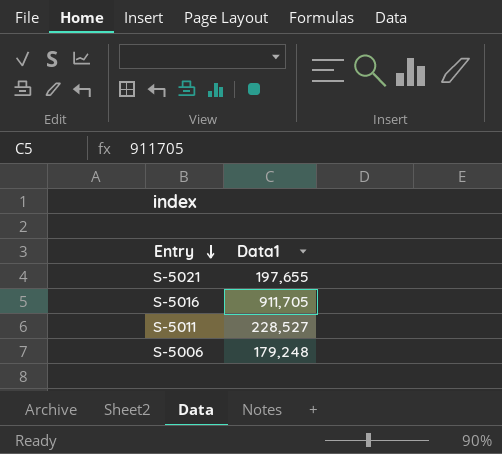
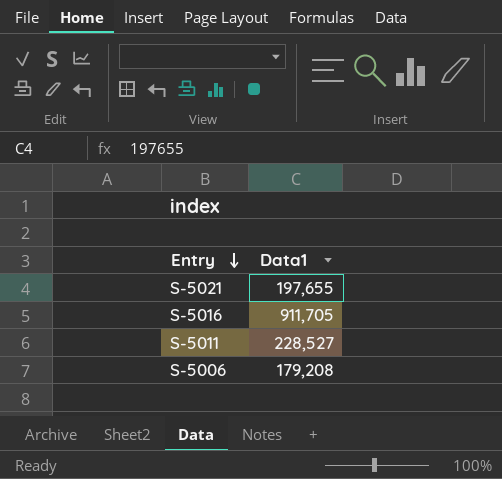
S-5006 | Data1: 179,248 -> 179,208

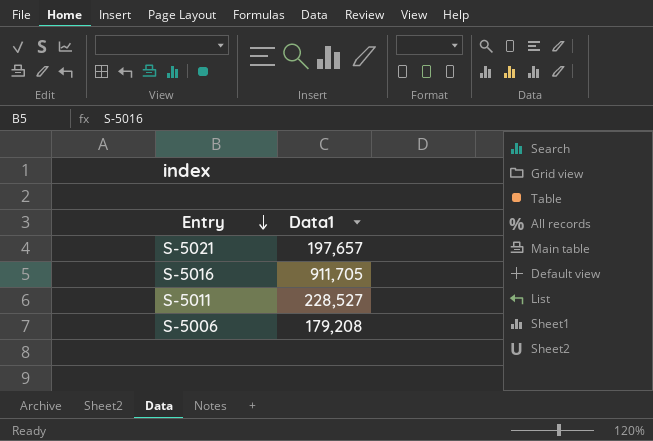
S-5021 | Data1: 197,655 -> 197,657

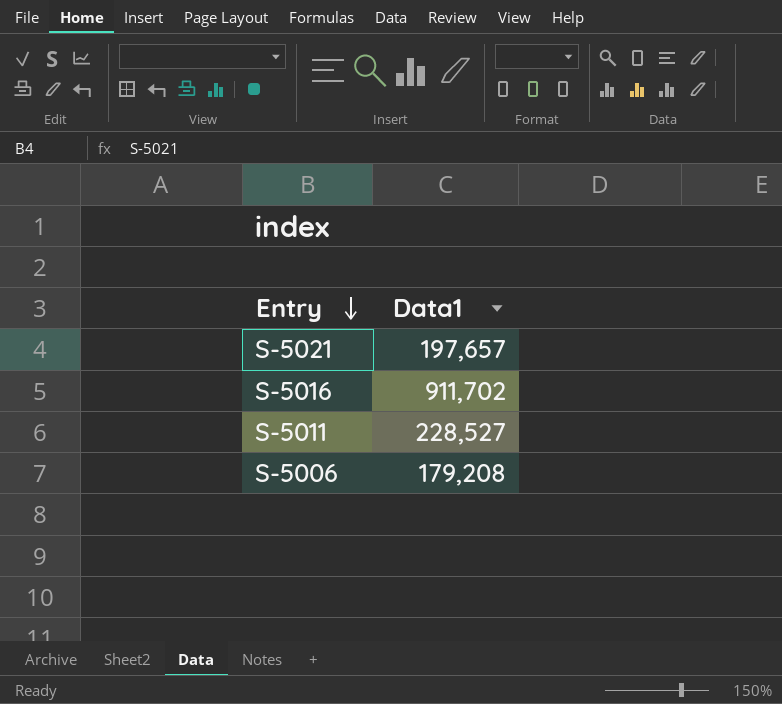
S-5016 | Data1: 911,705 -> 911,702

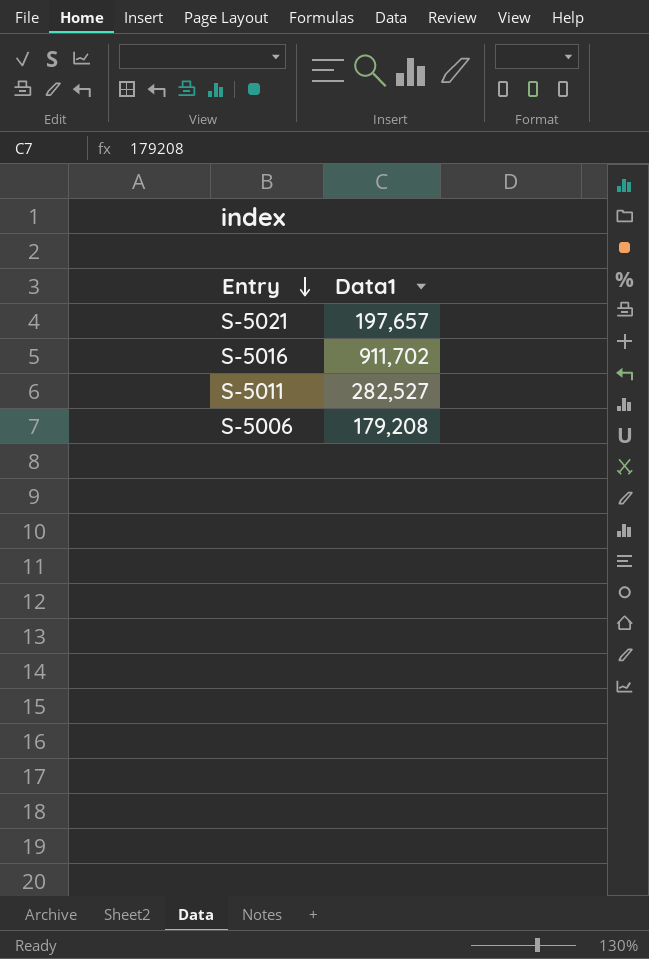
S-5011 | Data1: 228,527 -> 282,527

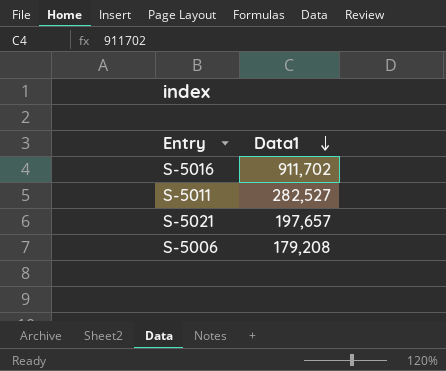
row order: Entry descending -> Data1 descending

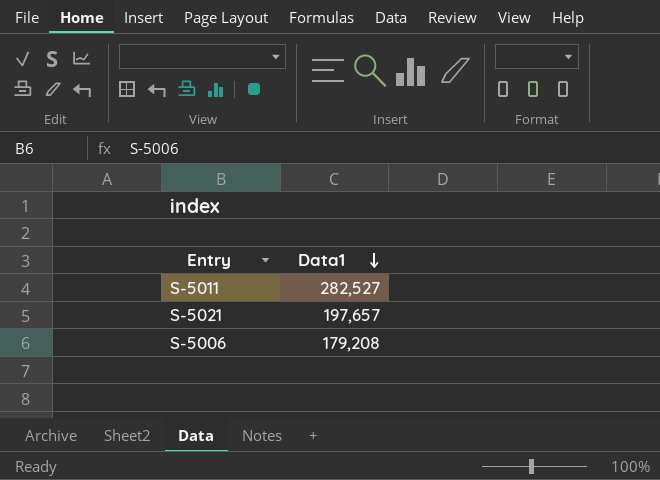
row S-5016: 911,702 -> none

